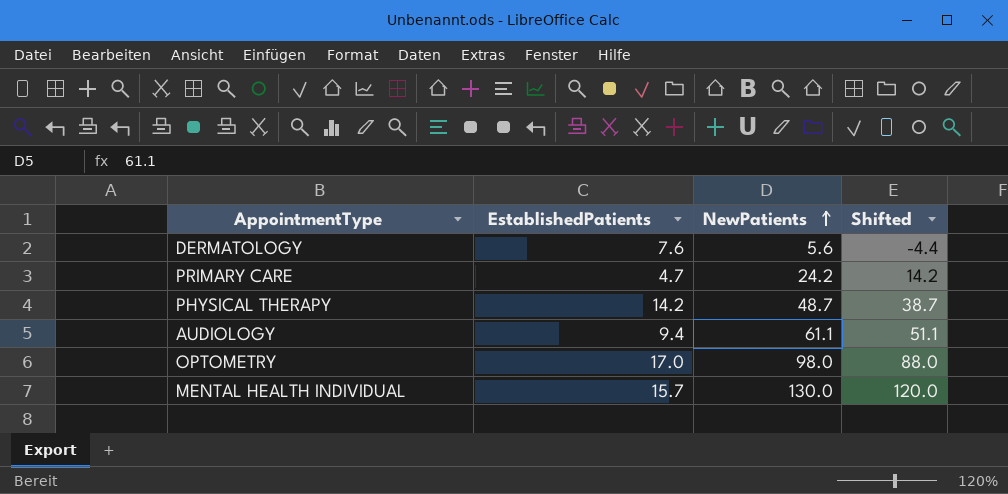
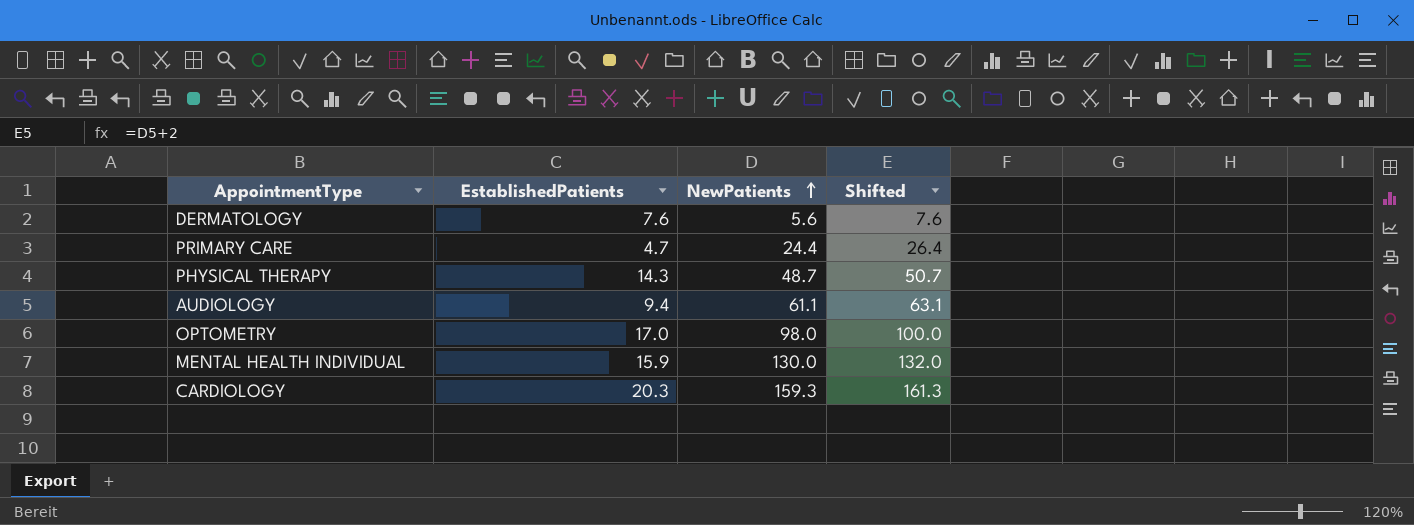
column Shifted | formula: [NewPatients] - 10 -> [NewPatients] + 2
PRIMARY CARE | NewPatients: 24.2 -> 24.4
PHYSICAL THERAPY | EstablishedPatients: 14.2 -> 14.3
MENTAL HEALTH INDIVIDUAL | EstablishedPatients: 15.7 -> 15.9
row CARDIOLOGY: none -> 20.3 | 159.3 | 161.3

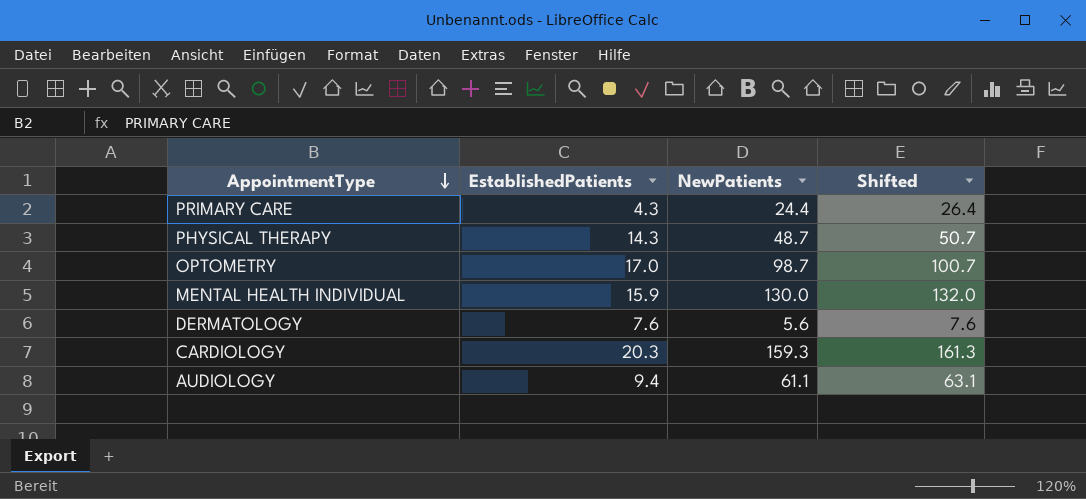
row order: NewPatients ascending -> AppointmentType descending
PRIMARY CARE | EstablishedPatients: 4.7 -> 4.3
OPTOMETRY | NewPatients: 98.0 -> 98.7
OPTOMETRY | Shifted: 100.0 -> 100.7

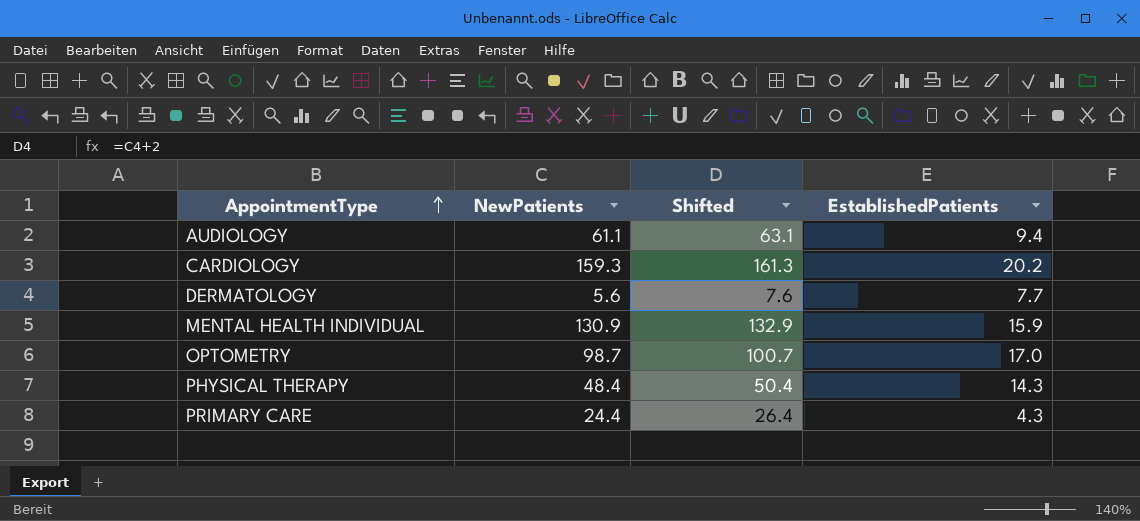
row order: AppointmentType descending -> AppointmentType ascending
column EstablishedPatients | position: 2 -> 4
CARDIOLOGY | EstablishedPatients: 20.3 -> 20.2
DERMATOLOGY | EstablishedPatients: 7.6 -> 7.7
MENTAL HEALTH INDIVIDUAL | NewPatients: 130.0 -> 130.9
MENTAL HEALTH INDIVIDUAL | Shifted: 132.0 -> 132.9
PHYSICAL THERAPY | NewPatients: 48.7 -> 48.4
PHYSICAL THERAPY | Shifted: 50.7 -> 50.4

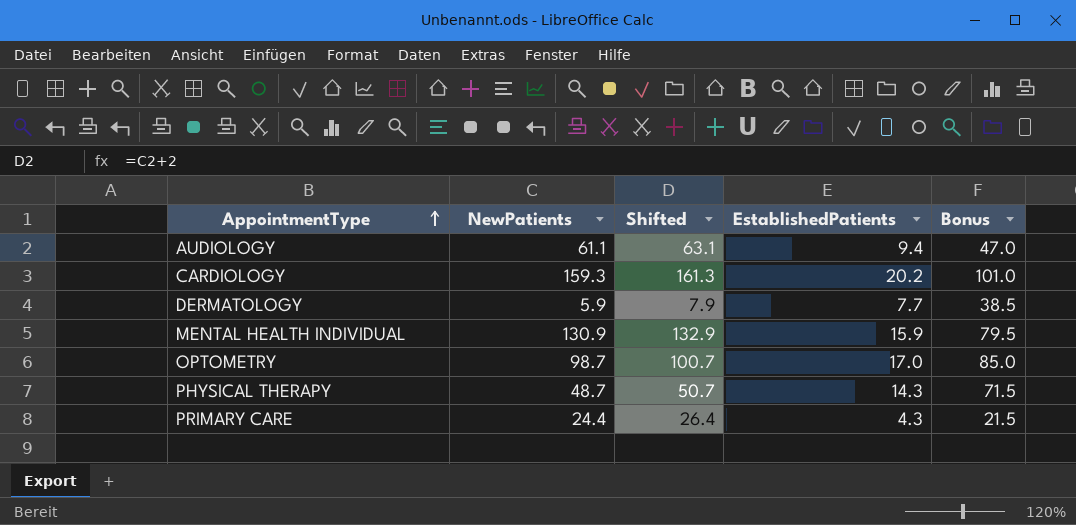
column Bonus | formula: none -> [EstablishedPatients] * 5
DERMATOLOGY | NewPatients: 5.6 -> 5.9
DERMATOLOGY | Shifted: 7.6 -> 7.9
PHYSICAL THERAPY | NewPatients: 48.4 -> 48.7
PHYSICAL THERAPY | Shifted: 50.4 -> 50.7

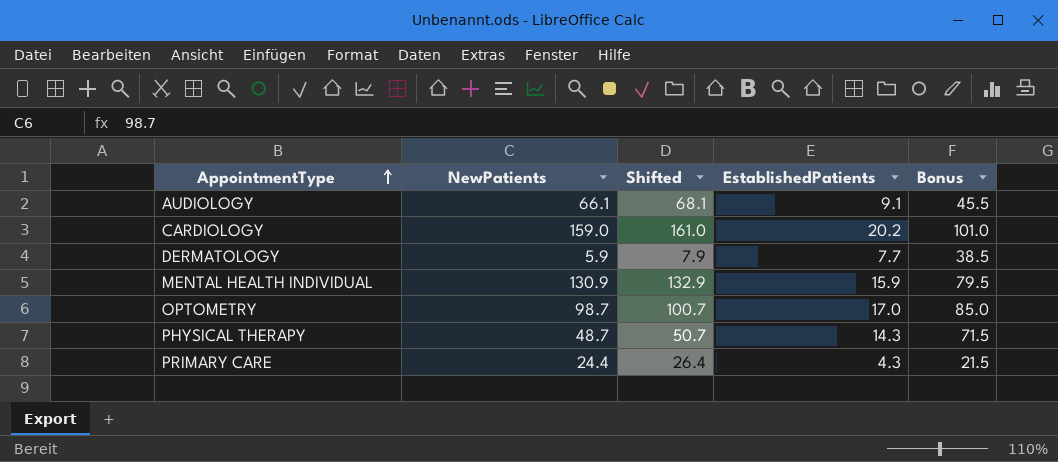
AUDIOLOGY | NewPatients: 61.1 -> 66.1
AUDIOLOGY | Shifted: 63.1 -> 68.1
AUDIOLOGY | EstablishedPatients: 9.4 -> 9.1
AUDIOLOGY | Bonus: 47.0 -> 45.5
CARDIOLOGY | NewPatients: 159.3 -> 159.0
CARDIOLOGY | Shifted: 161.3 -> 161.0

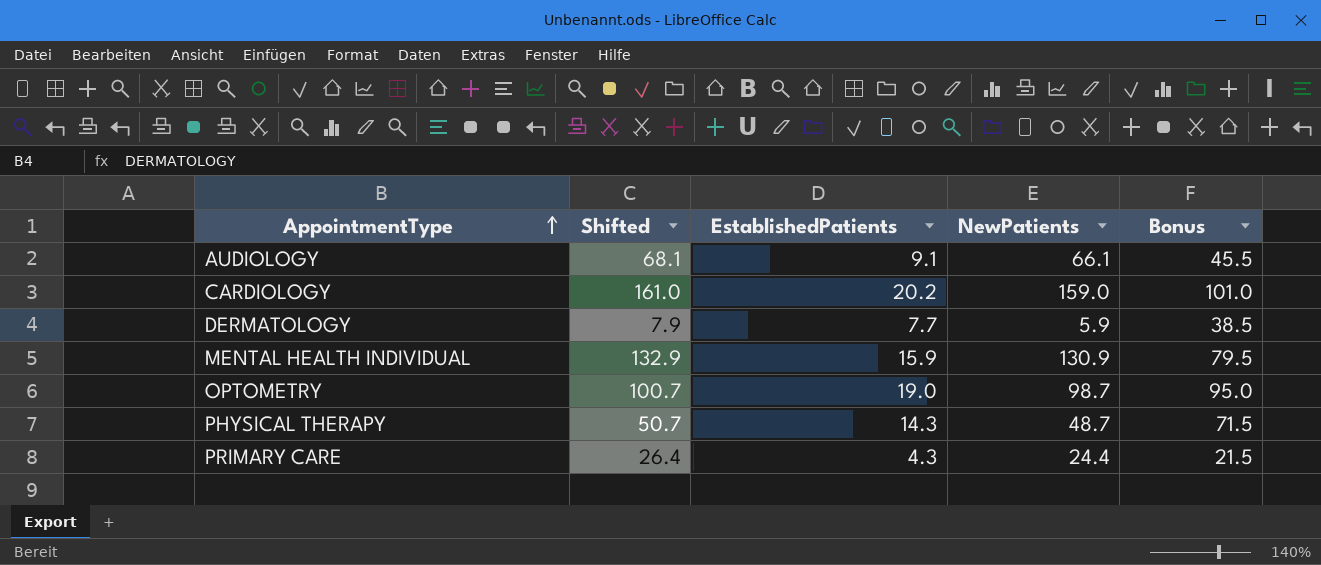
column NewPatients | position: 2 -> 4
OPTOMETRY | EstablishedPatients: 17.0 -> 19.0
OPTOMETRY | Bonus: 85.0 -> 95.0

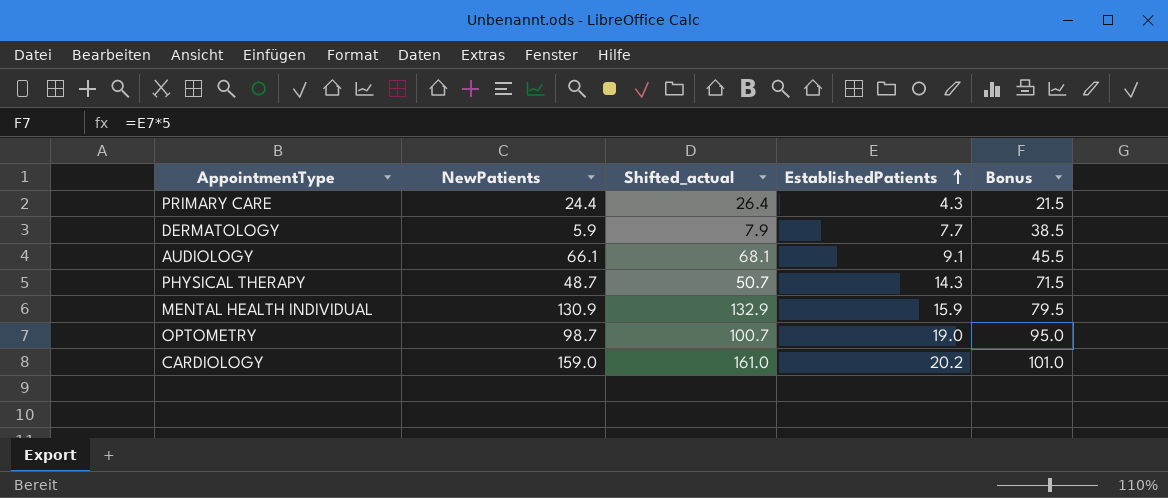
row order: AppointmentType ascending -> EstablishedPatients ascending
column NewPatients | position: 4 -> 2
column name: Shifted -> Shifted_actual

